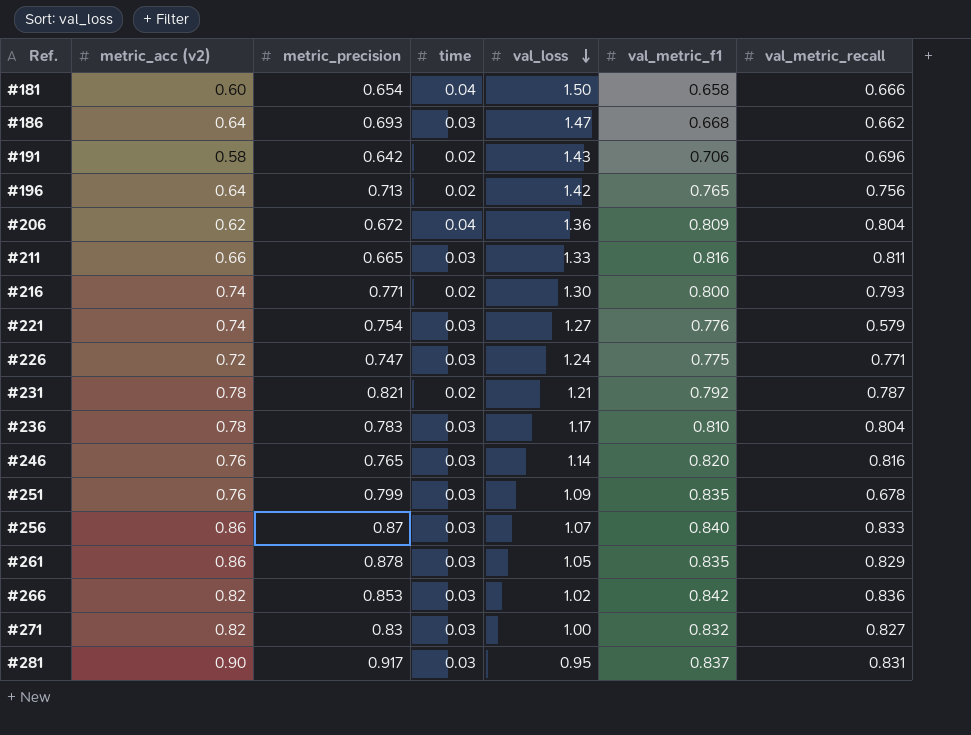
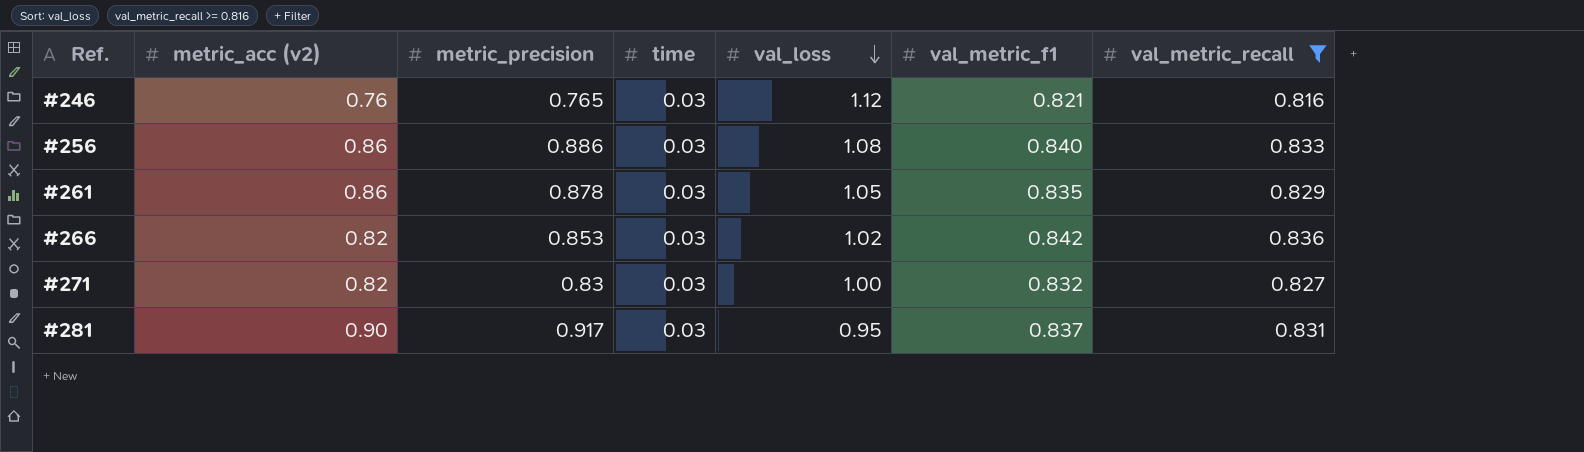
filter: none -> val_metric_recall >= 0.816
#246 | val_loss: 1.14 -> 1.12
#246 | val_metric_f1: 0.820 -> 0.821
#256 | metric_precision: 0.87 -> 0.886
#256 | val_loss: 1.07 -> 1.08

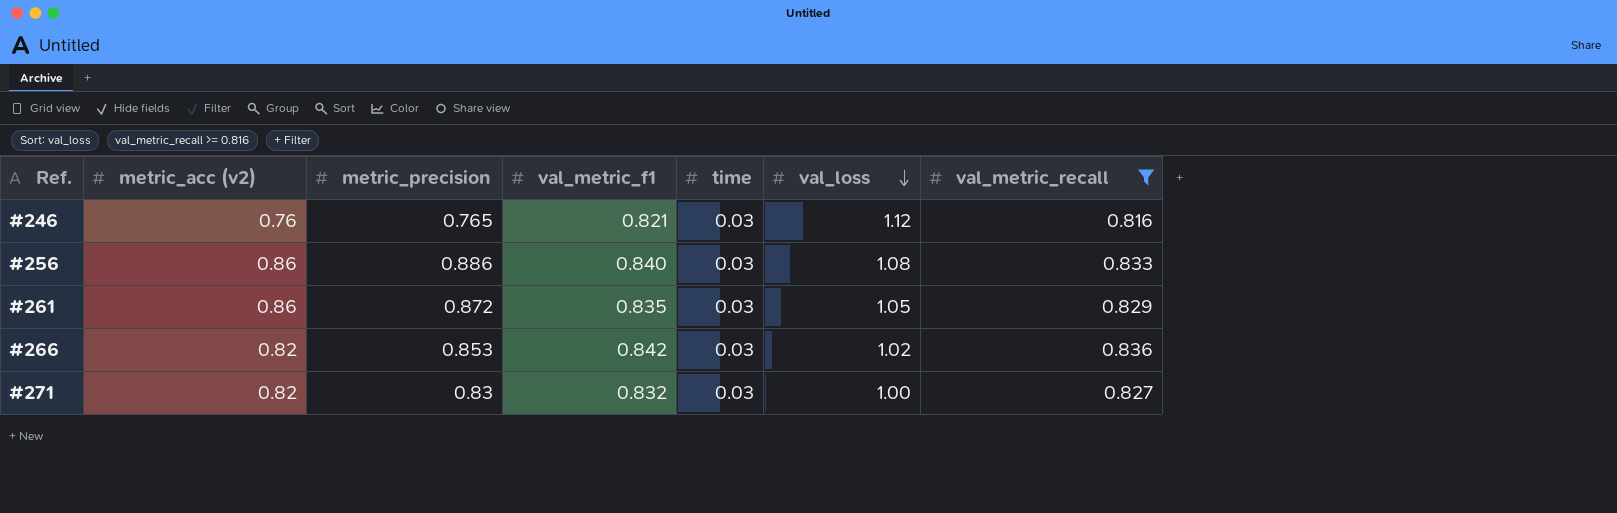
column val_metric_f1 | position: 6 -> 4
row #281: 0.90 | 0.917 | 0.03 | 0.95 | 0.837 | 0.831 -> none
#261 | metric_precision: 0.878 -> 0.872

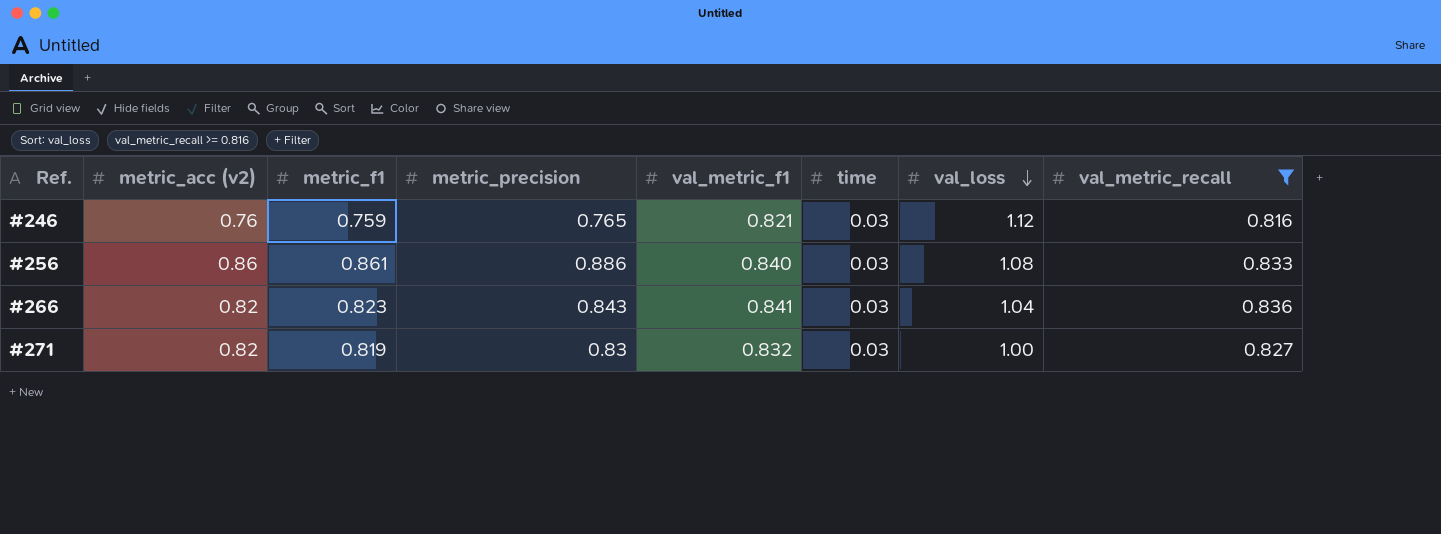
column metric_f1 | position: none -> 3
row #261: 0.86 | 0.872 | 0.835 | 0.03 | 1.05 | 0.829 -> none
#266 | metric_precision: 0.853 -> 0.843
#266 | val_metric_f1: 0.842 -> 0.841
#266 | val_loss: 1.02 -> 1.04

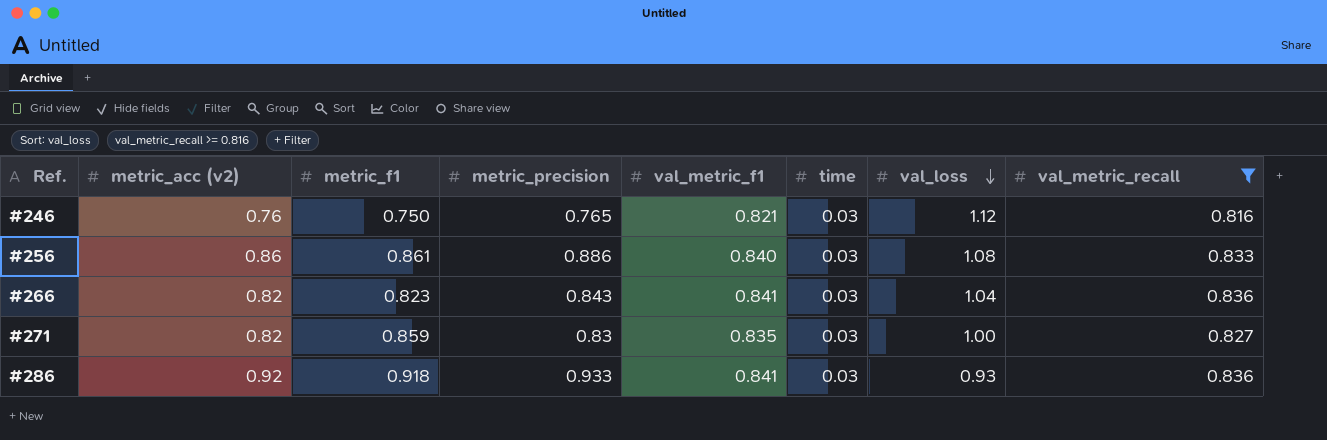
#246 | metric_f1: 0.759 -> 0.750
#271 | metric_f1: 0.819 -> 0.859
#271 | val_metric_f1: 0.832 -> 0.835
row #286: none -> 0.92 | 0.918 | 0.933 | 0.841 | 0.03 | 0.93 | 0.836

